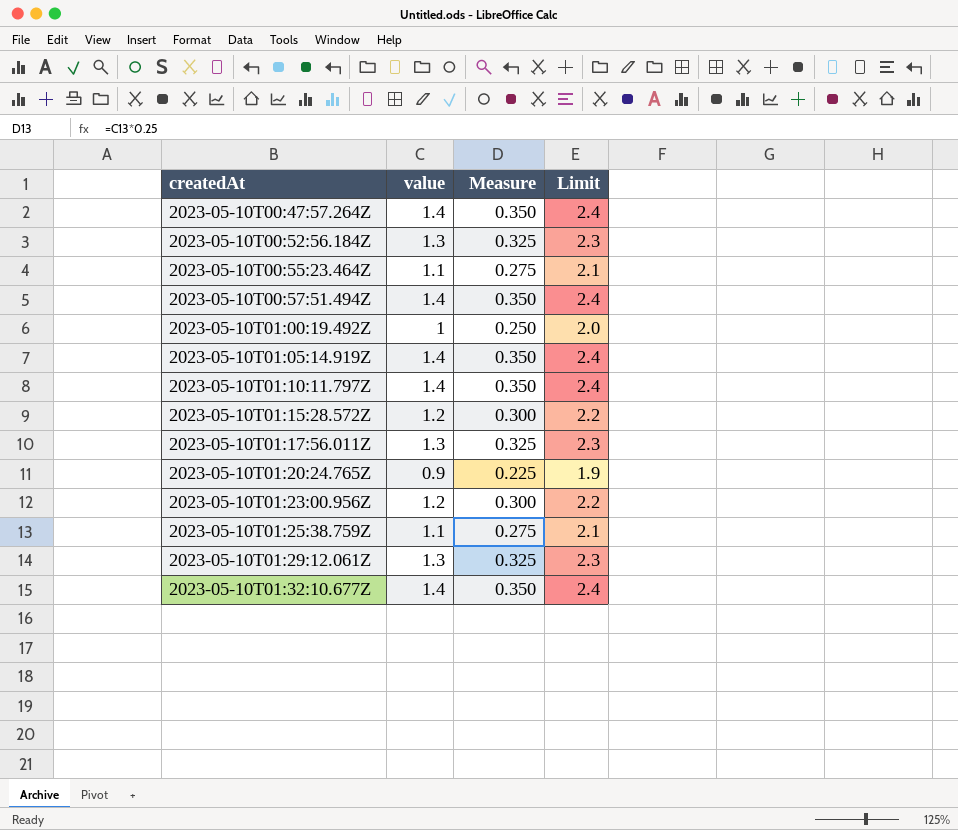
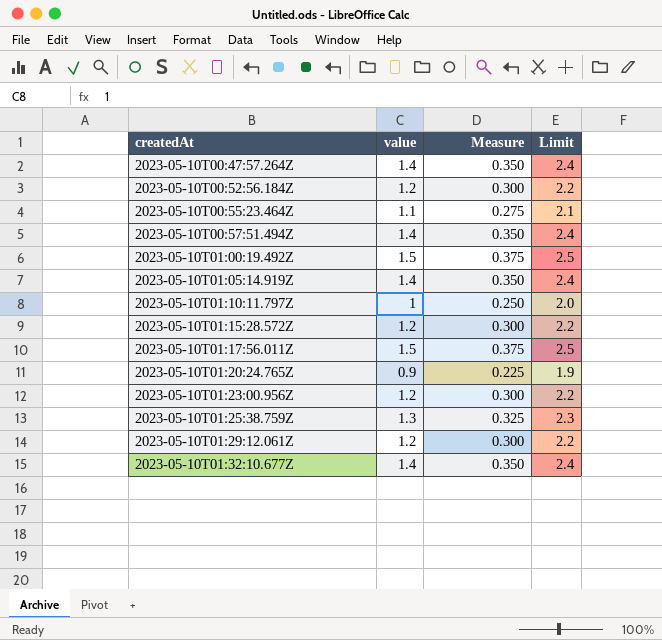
2023-05-10T00:52:56.184Z | value: 1.3 -> 1.2
2023-05-10T00:52:56.184Z | Measure: 0.325 -> 0.300
2023-05-10T00:52:56.184Z | Limit: 2.3 -> 2.2
2023-05-10T01:00:19.492Z | value: 1 -> 1.5
2023-05-10T01:00:19.492Z | Measure: 0.250 -> 0.375
2023-05-10T01:00:19.492Z | Limit: 2.0 -> 2.5
2023-05-10T01:10:11.797Z | value: 1.4 -> 1
2023-05-10T01:10:11.797Z | Measure: 0.350 -> 0.250
2023-05-10T01:10:11.797Z | Limit: 2.4 -> 2.0
2023-05-10T01:17:56.011Z | value: 1.3 -> 1.5
2023-05-10T01:17:56.011Z | Measure: 0.325 -> 0.375
2023-05-10T01:17:56.011Z | Limit: 2.3 -> 2.5
2023-05-10T01:25:38.759Z | value: 1.1 -> 1.3
2023-05-10T01:25:38.759Z | Measure: 0.275 -> 0.325
2023-05-10T01:25:38.759Z | Limit: 2.1 -> 2.3
2023-05-10T01:29:12.061Z | value: 1.3 -> 1.2
2023-05-10T01:29:12.061Z | Measure: 0.325 -> 0.300
2023-05-10T01:29:12.061Z | Limit: 2.3 -> 2.2

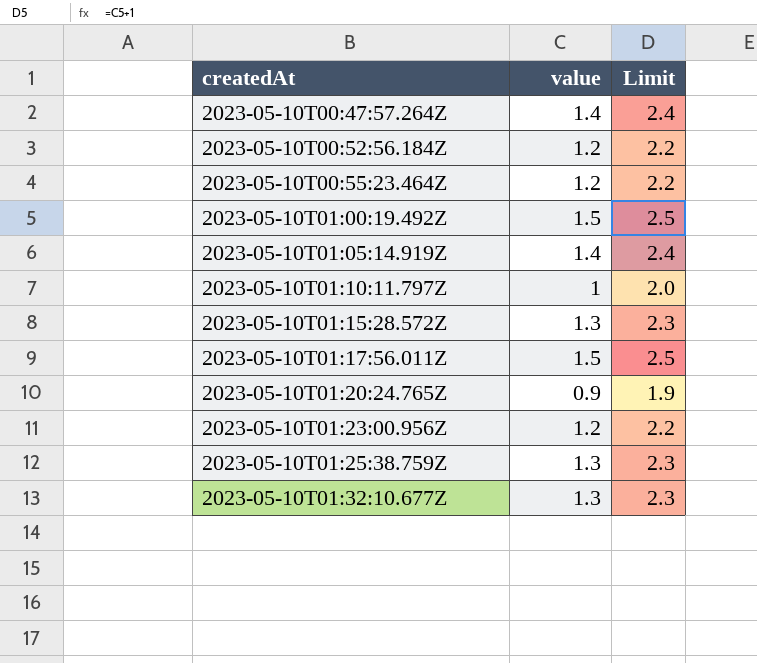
column Measure | formula: [value] * 0.25 -> none
row 2023-05-10T00:57:51.494Z: 1.4 | 0.350 | 2.4 -> none
row 2023-05-10T01:29:12.061Z: 1.2 | 0.300 | 2.2 -> none
2023-05-10T00:55:23.464Z | value: 1.1 -> 1.2
2023-05-10T00:55:23.464Z | Limit: 2.1 -> 2.2
2023-05-10T01:15:28.572Z | value: 1.2 -> 1.3
2023-05-10T01:15:28.572Z | Limit: 2.2 -> 2.3
2023-05-10T01:32:10.677Z | value: 1.4 -> 1.3
2023-05-10T01:32:10.677Z | Limit: 2.4 -> 2.3

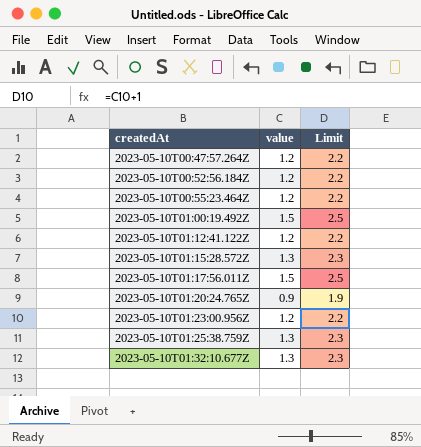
row 2023-05-10T01:05:14.919Z: 1.4 | 2.4 -> none
row 2023-05-10T01:10:11.797Z: 1 | 2.0 -> none
2023-05-10T00:47:57.264Z | value: 1.4 -> 1.2
2023-05-10T00:47:57.264Z | Limit: 2.4 -> 2.2
row 2023-05-10T01:12:41.122Z: none -> 1.2 | 2.2

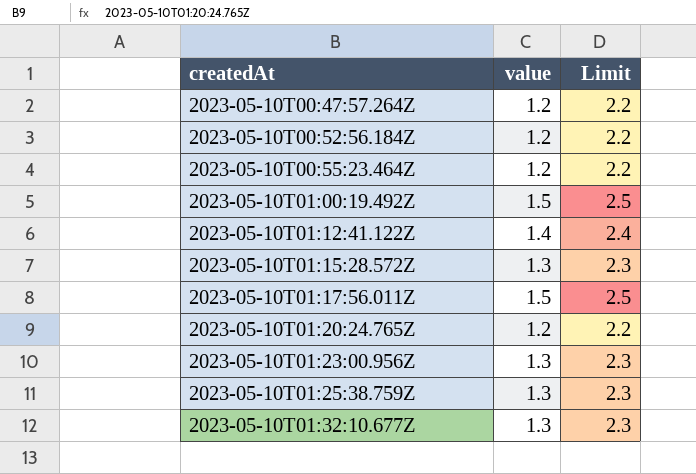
2023-05-10T01:12:41.122Z | value: 1.2 -> 1.4
2023-05-10T01:12:41.122Z | Limit: 2.2 -> 2.4
2023-05-10T01:20:24.765Z | value: 0.9 -> 1.2
2023-05-10T01:20:24.765Z | Limit: 1.9 -> 2.2
2023-05-10T01:23:00.956Z | value: 1.2 -> 1.3
2023-05-10T01:23:00.956Z | Limit: 2.2 -> 2.3

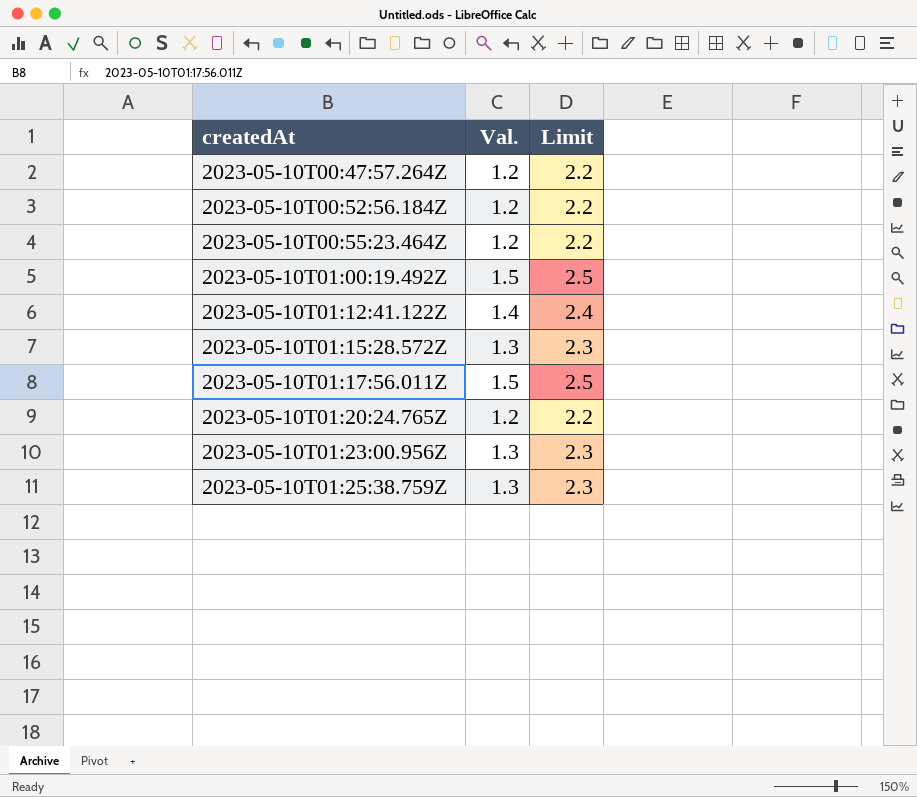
column name: value -> Val.
row 2023-05-10T01:32:10.677Z: 1.3 | 2.3 -> none

